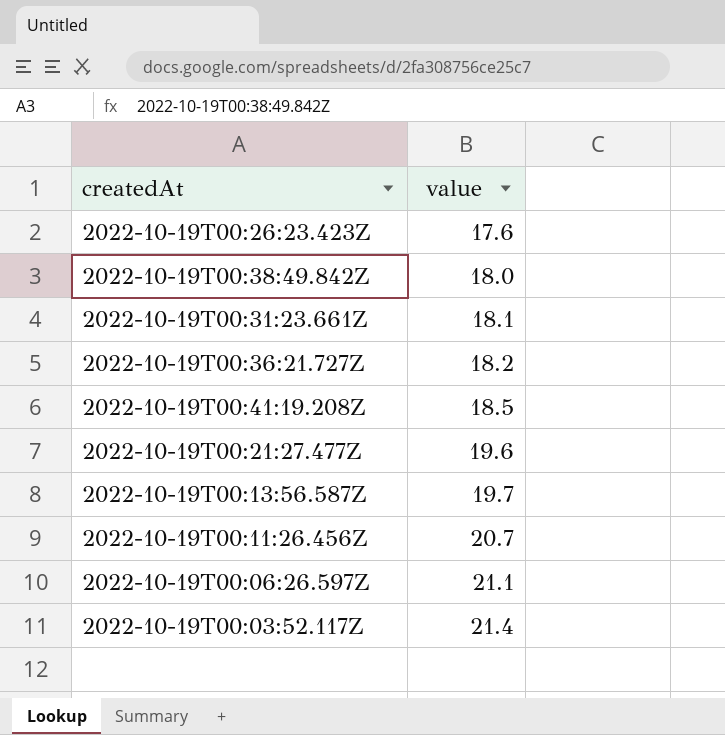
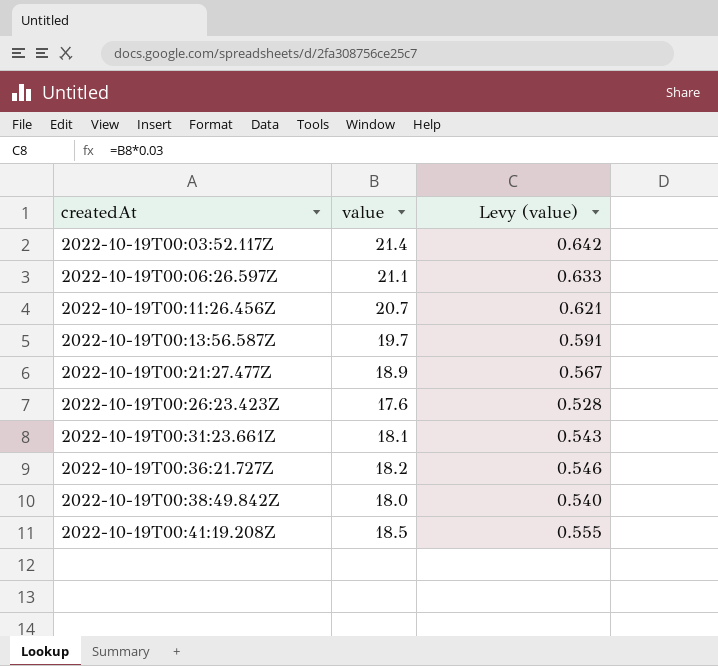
row order: value ascending -> createdAt ascending
column Levy (value) | formula: none -> [value] * 0.03
2022-10-19T00:21:27.477Z | value: 19.6 -> 18.9

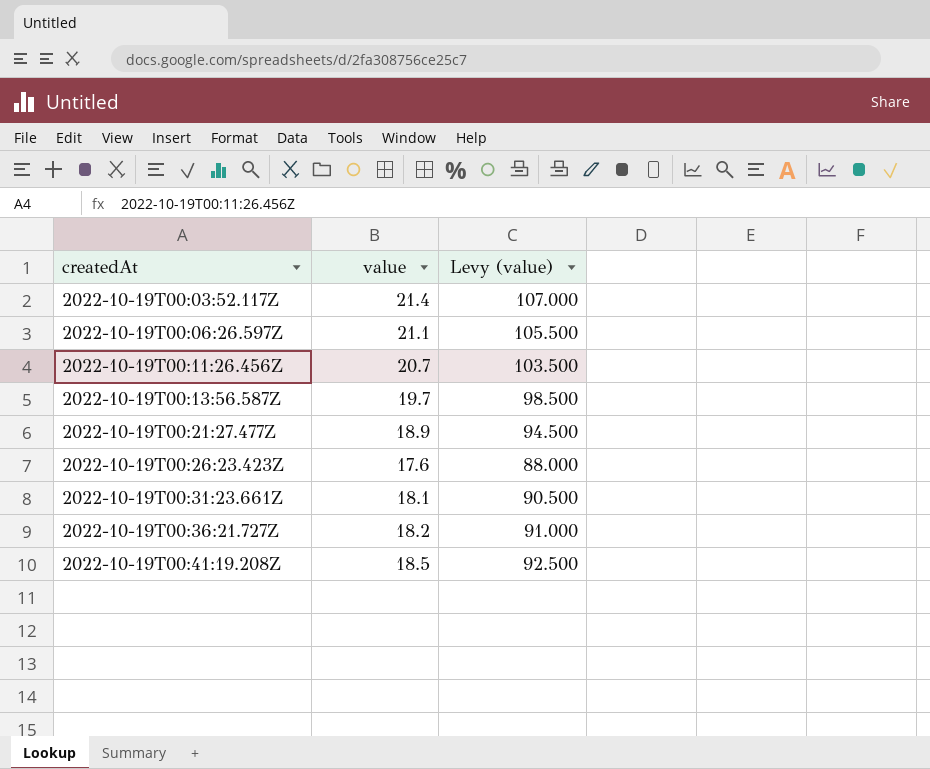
column Levy (value) | formula: [value] * 0.03 -> [value] * 5
row 2022-10-19T00:38:49.842Z: 18.0 | 0.540 -> none

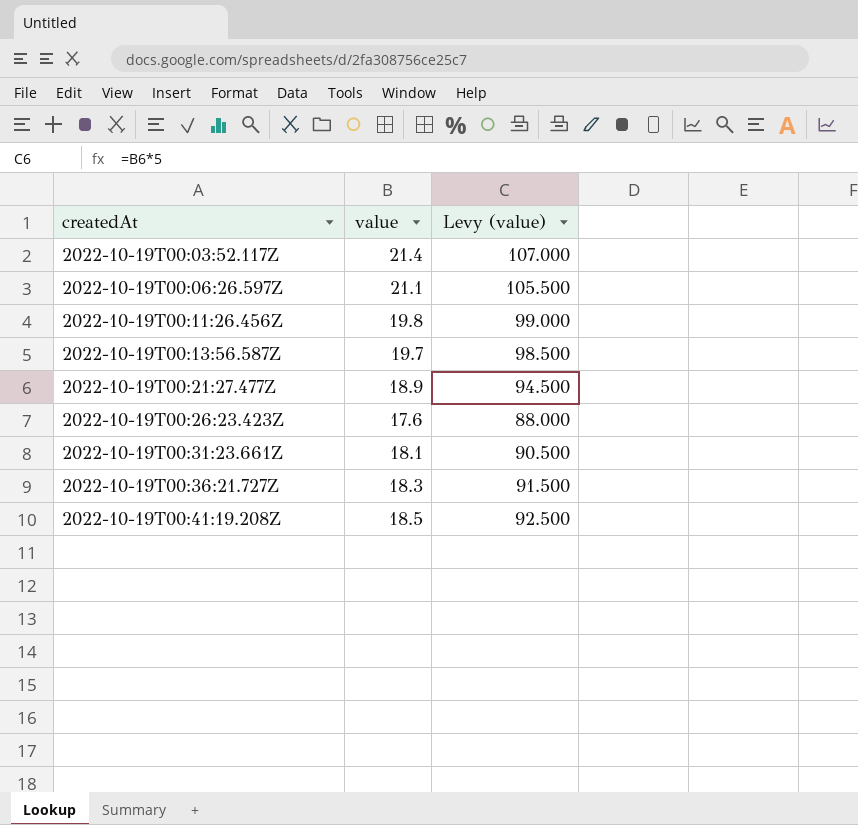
2022-10-19T00:11:26.456Z | value: 20.7 -> 19.8
2022-10-19T00:11:26.456Z | Levy (value): 103.500 -> 99.000
2022-10-19T00:36:21.727Z | value: 18.2 -> 18.3
2022-10-19T00:36:21.727Z | Levy (value): 91.000 -> 91.500

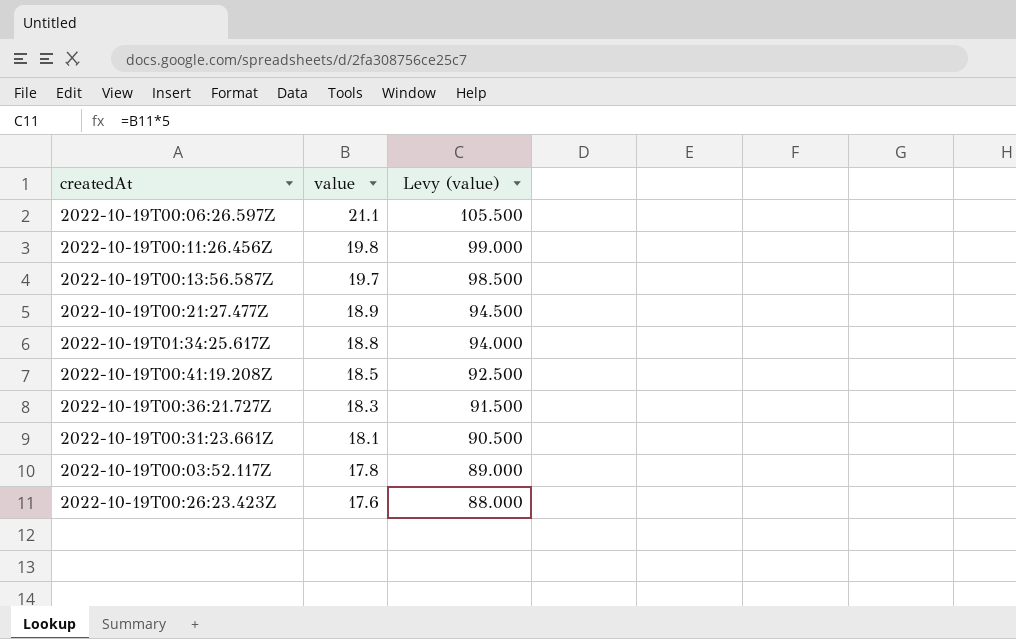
row order: createdAt ascending -> value descending
row 2022-10-19T01:34:25.617Z: none -> 18.8 | 94.000
2022-10-19T00:03:52.117Z | value: 21.4 -> 17.8
2022-10-19T00:03:52.117Z | Levy (value): 107.000 -> 89.000

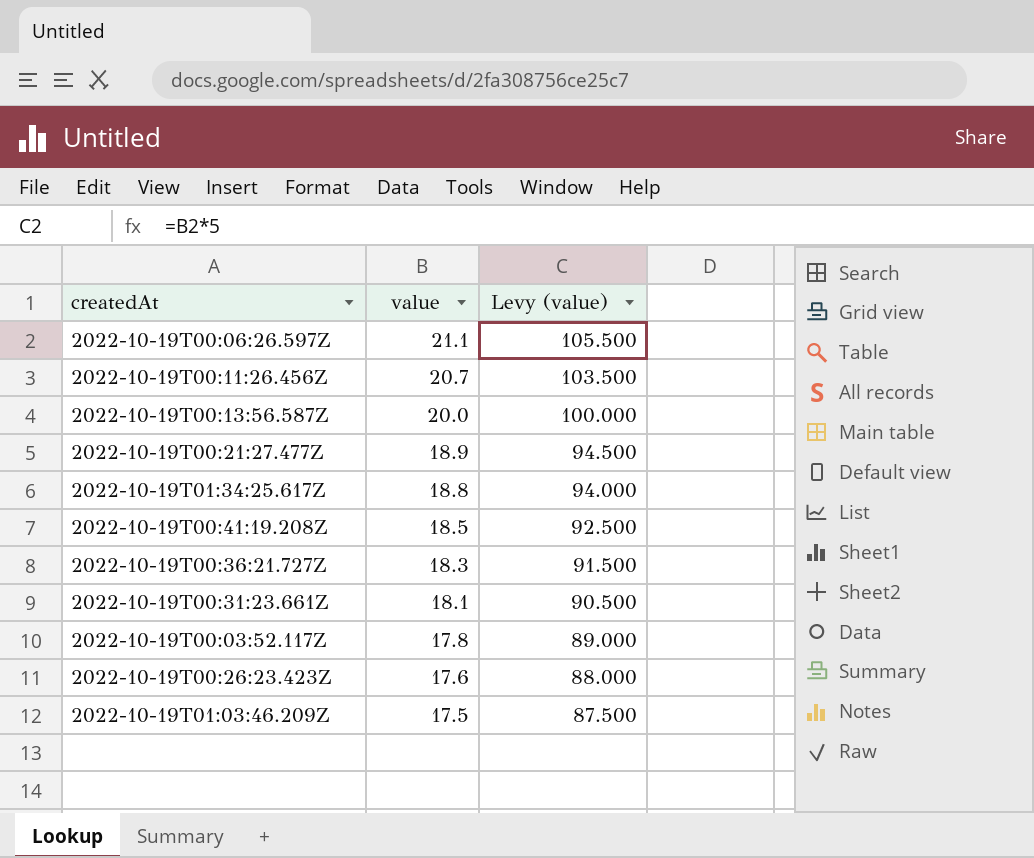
2022-10-19T00:11:26.456Z | value: 19.8 -> 20.7
2022-10-19T00:11:26.456Z | Levy (value): 99.000 -> 103.500
2022-10-19T00:13:56.587Z | value: 19.7 -> 20.0
2022-10-19T00:13:56.587Z | Levy (value): 98.500 -> 100.000
row 2022-10-19T01:03:46.209Z: none -> 17.5 | 87.500

